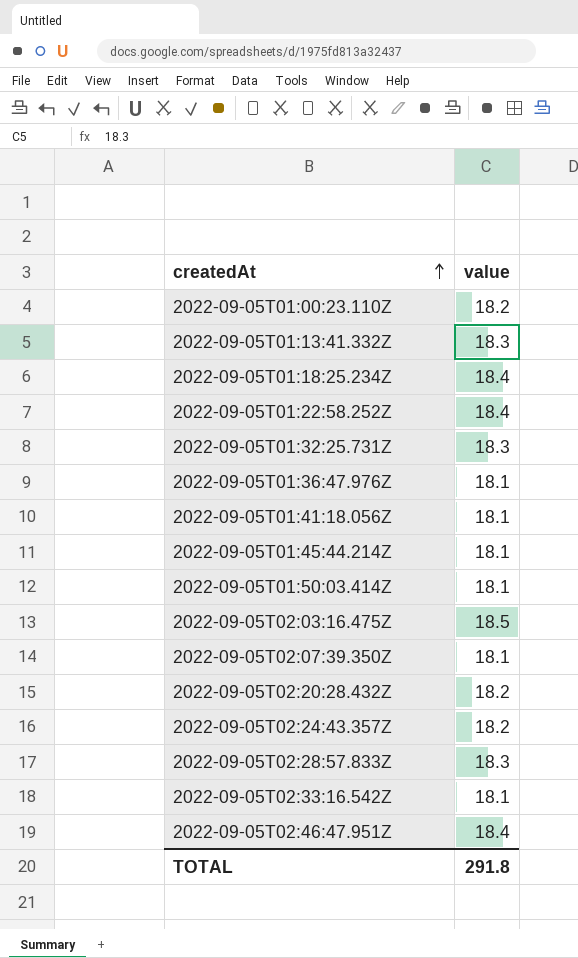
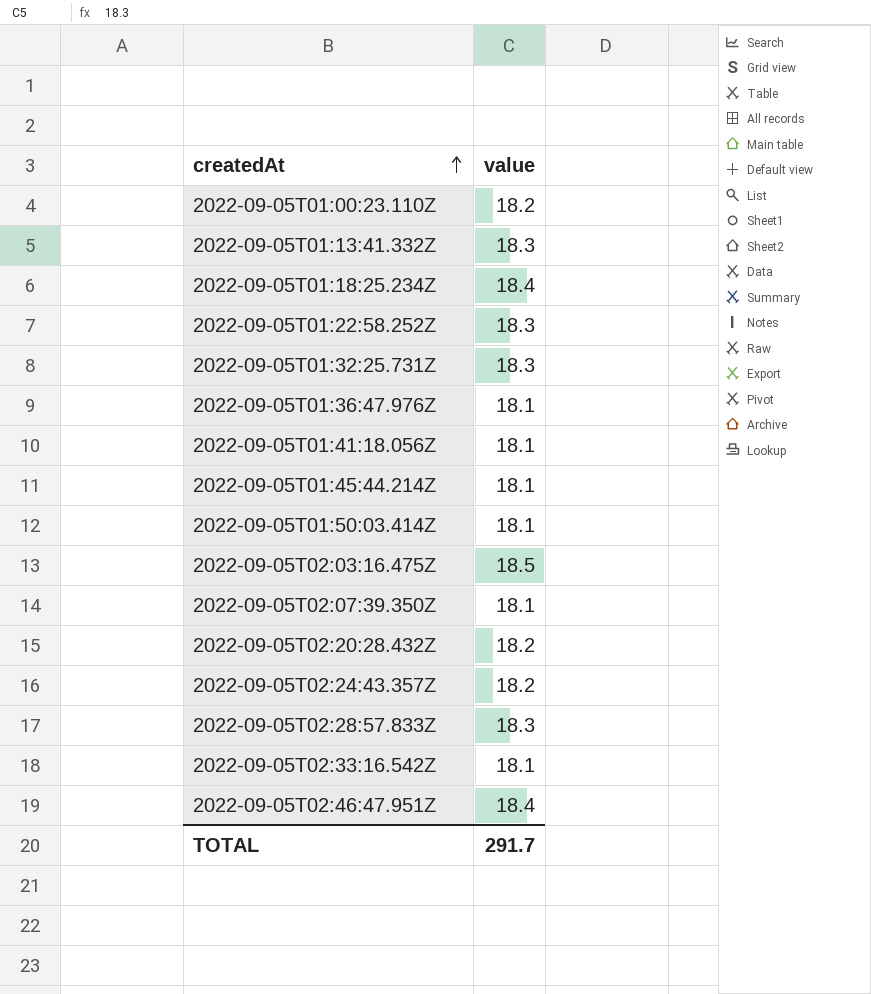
2022-09-05T01:22:58.252Z | value: 18.4 -> 18.3
TOTAL | value: 291.8 -> 291.7

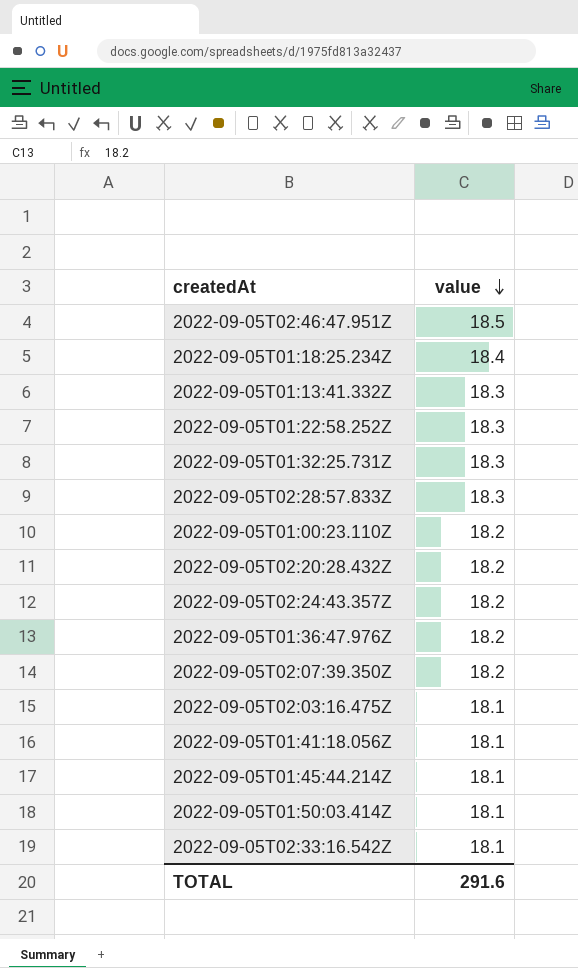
row order: createdAt ascending -> value descending
2022-09-05T02:46:47.951Z | value: 18.4 -> 18.5
2022-09-05T01:36:47.976Z | value: 18.1 -> 18.2
2022-09-05T02:07:39.350Z | value: 18.1 -> 18.2
2022-09-05T02:03:16.475Z | value: 18.5 -> 18.1
TOTAL | value: 291.7 -> 291.6

